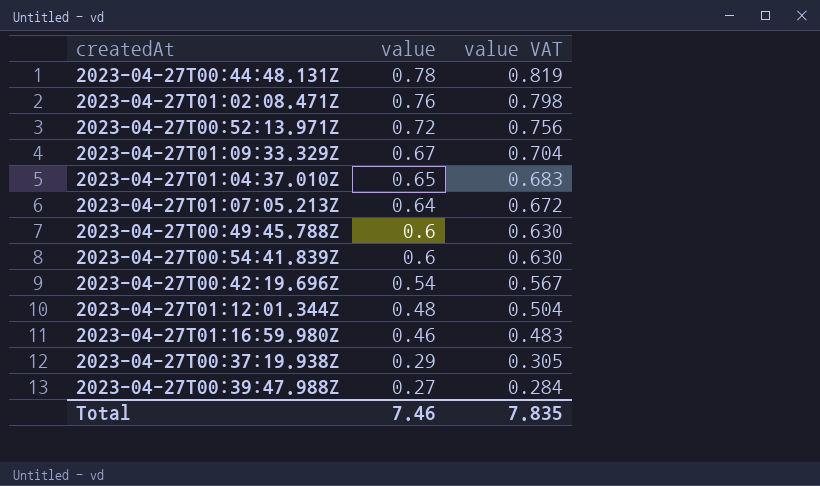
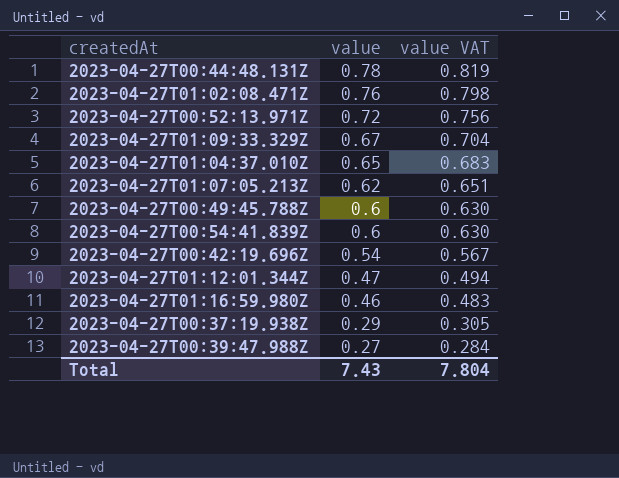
2023-04-27T01:07:05.213Z | value: 0.64 -> 0.62
2023-04-27T01:07:05.213Z | value VAT: 0.672 -> 0.651
2023-04-27T01:12:01.344Z | value: 0.48 -> 0.47
2023-04-27T01:12:01.344Z | value VAT: 0.504 -> 0.494
Total | value: 7.46 -> 7.43
Total | value VAT: 7.835 -> 7.804

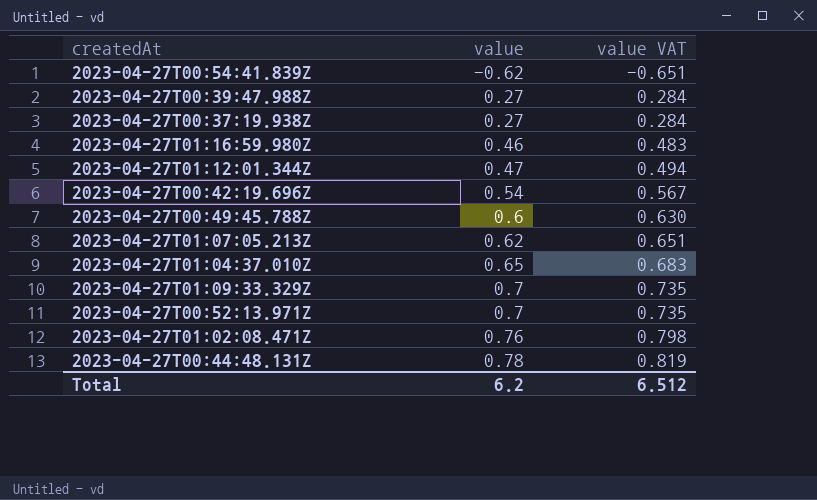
row order: value descending -> value ascending
2023-04-27T00:54:41.839Z | value: 0.6 -> -0.62
2023-04-27T00:54:41.839Z | value VAT: 0.630 -> -0.651
2023-04-27T00:37:19.938Z | value: 0.29 -> 0.27
2023-04-27T00:37:19.938Z | value VAT: 0.305 -> 0.284
2023-04-27T01:09:33.329Z | value: 0.67 -> 0.7
2023-04-27T01:09:33.329Z | value VAT: 0.704 -> 0.735
2023-04-27T00:52:13.971Z | value: 0.72 -> 0.7
2023-04-27T00:52:13.971Z | value VAT: 0.756 -> 0.735
Total | value: 7.43 -> 6.2
Total | value VAT: 7.804 -> 6.512

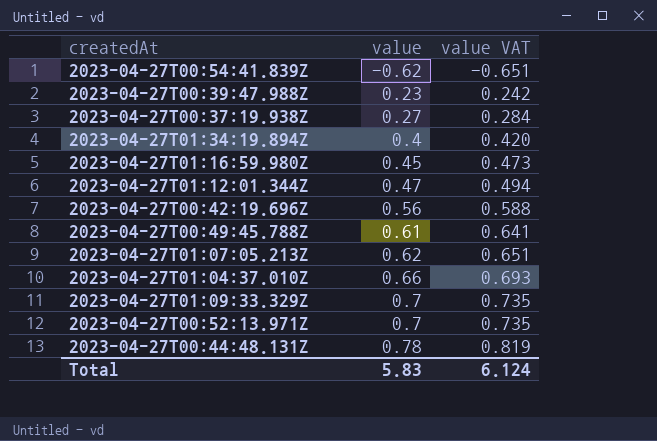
row 2023-04-27T01:02:08.471Z: 0.76 | 0.798 -> none
2023-04-27T00:39:47.988Z | value: 0.27 -> 0.23
2023-04-27T00:39:47.988Z | value VAT: 0.284 -> 0.242
row 2023-04-27T01:34:19.894Z: none -> 0.4 | 0.420
2023-04-27T01:16:59.980Z | value: 0.46 -> 0.45
2023-04-27T01:16:59.980Z | value VAT: 0.483 -> 0.473
2023-04-27T00:42:19.696Z | value: 0.54 -> 0.56
2023-04-27T00:42:19.696Z | value VAT: 0.567 -> 0.588
2023-04-27T00:49:45.788Z | value: 0.6 -> 0.61
2023-04-27T00:49:45.788Z | value VAT: 0.630 -> 0.641
2023-04-27T01:04:37.010Z | value: 0.65 -> 0.66
2023-04-27T01:04:37.010Z | value VAT: 0.683 -> 0.693
Total | value: 6.2 -> 5.83
Total | value VAT: 6.512 -> 6.124

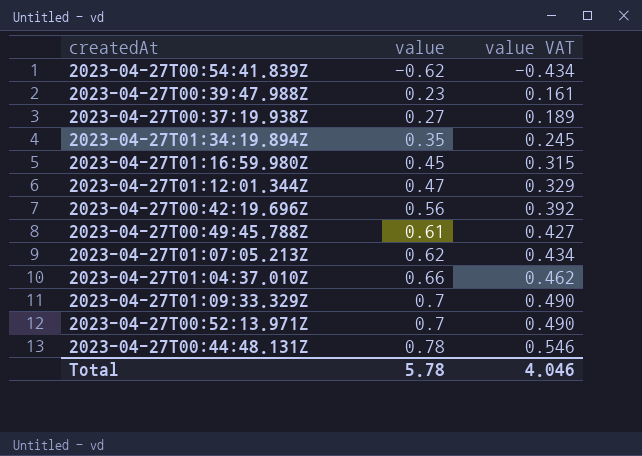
column value VAT | formula: [value] * 1.05 -> [value] * 0.7
2023-04-27T01:34:19.894Z | value: 0.4 -> 0.35
Total | value: 5.83 -> 5.78
Total | value VAT: 6.124 -> 4.046

